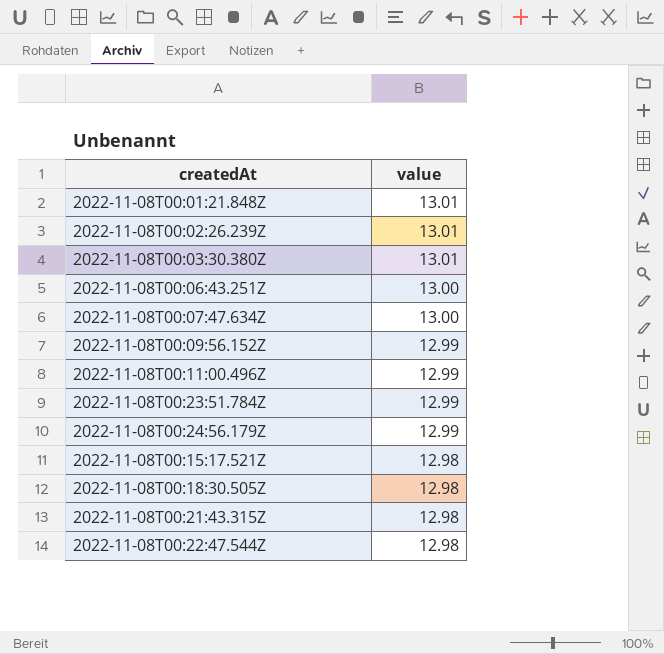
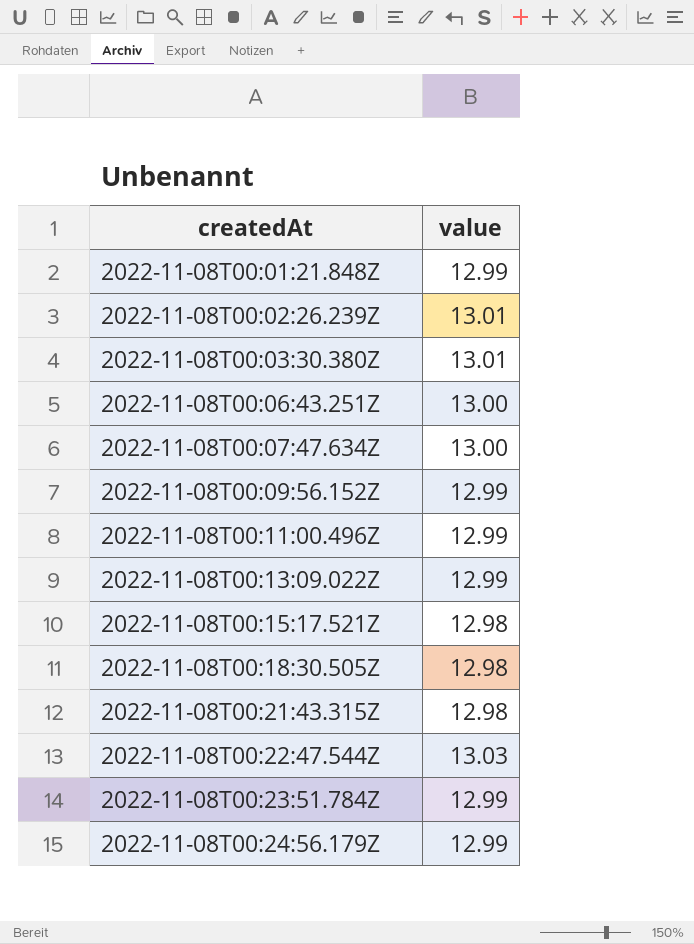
row order: value descending -> createdAt ascending
2022-11-08T00:01:21.848Z | value: 13.01 -> 12.99
row 2022-11-08T00:13:09.022Z: none -> 12.99
2022-11-08T00:22:47.544Z | value: 12.98 -> 13.03

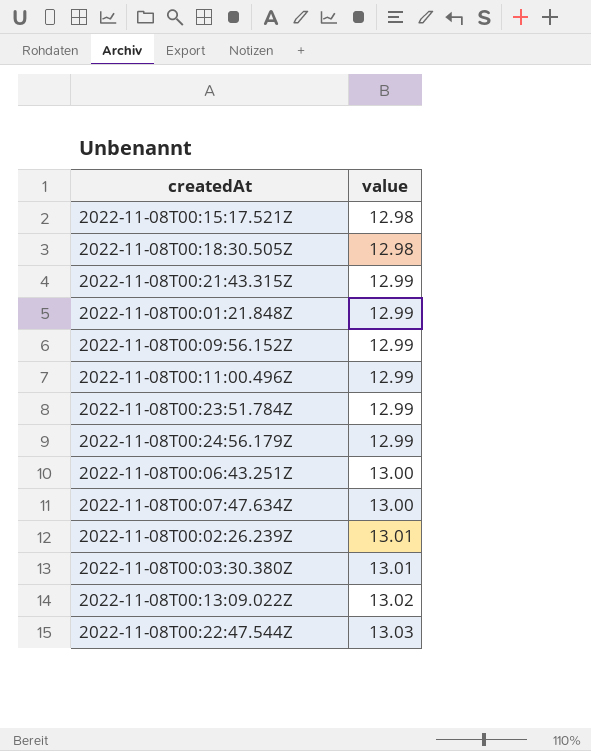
row order: createdAt ascending -> value ascending
2022-11-08T00:21:43.315Z | value: 12.98 -> 12.99
2022-11-08T00:13:09.022Z | value: 12.99 -> 13.02

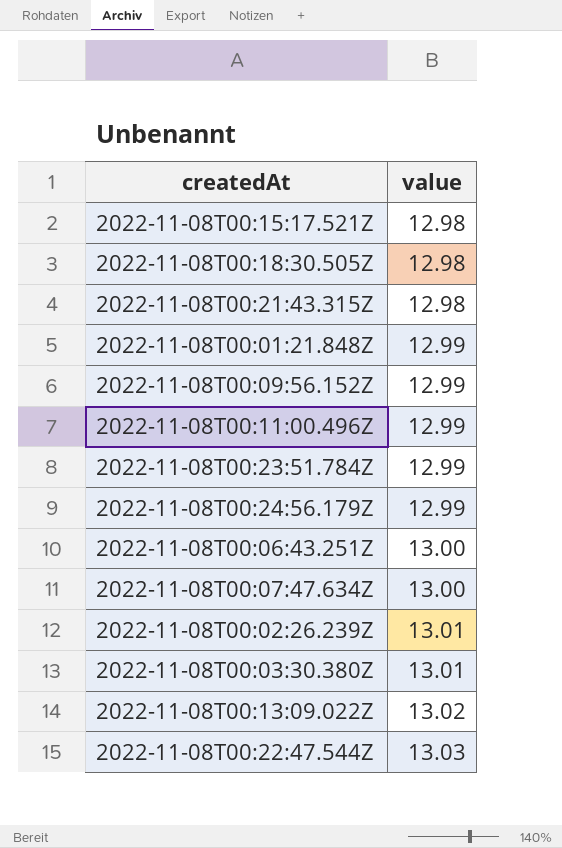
2022-11-08T00:21:43.315Z | value: 12.99 -> 12.98

